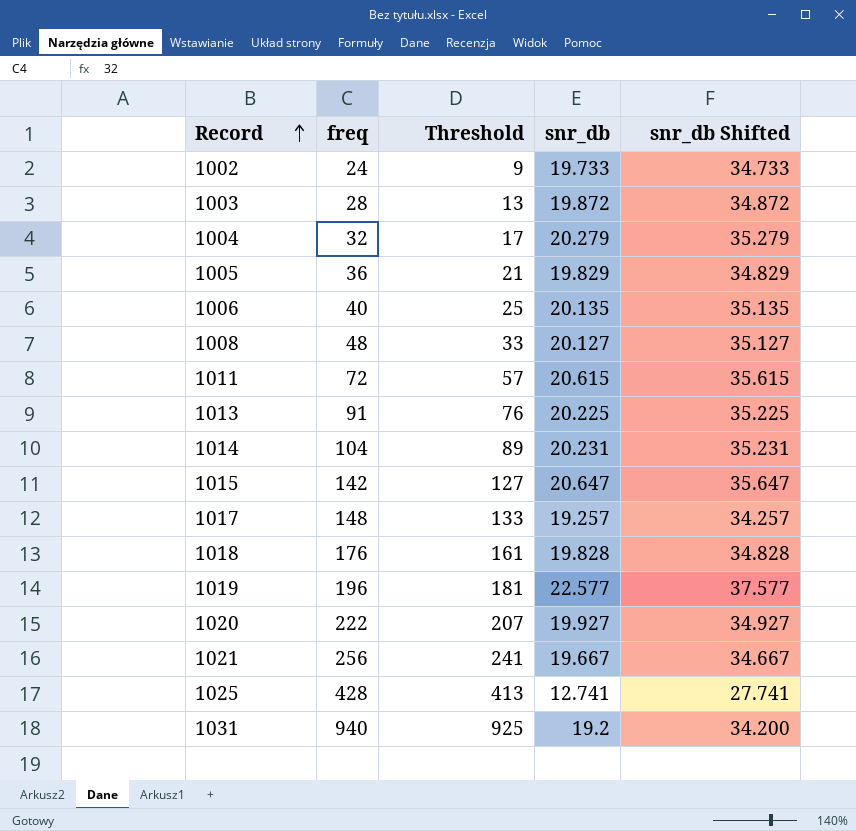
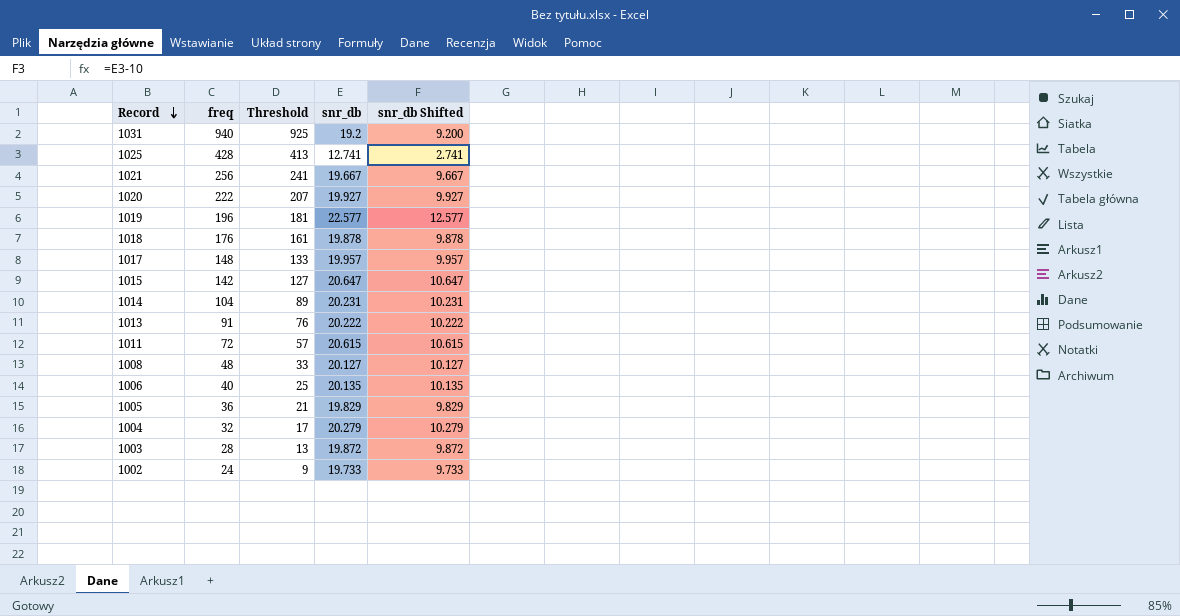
row order: Record ascending -> Record descending
column snr_db Shifted | formula: [snr_db] + 15 -> [snr_db] - 10
1018 | snr_db: 19.828 -> 19.878
1017 | snr_db: 19.257 -> 19.957
1013 | snr_db: 20.225 -> 20.222

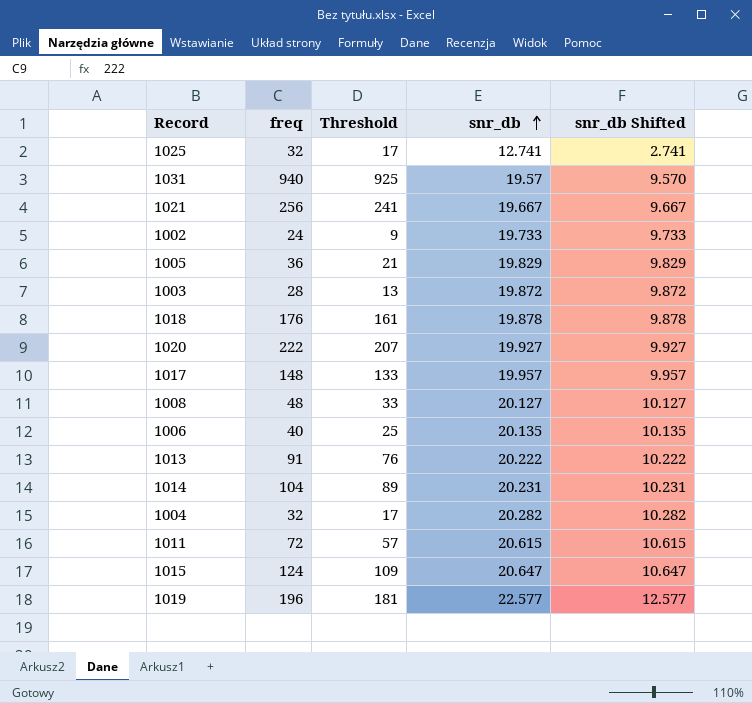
row order: Record descending -> snr_db ascending
1025 | freq: 428 -> 32
1025 | Threshold: 413 -> 17
1031 | snr_db: 19.2 -> 19.57
1031 | snr_db Shifted: 9.200 -> 9.570
1004 | snr_db: 20.279 -> 20.282
1004 | snr_db Shifted: 10.279 -> 10.282
1015 | freq: 142 -> 124
1015 | Threshold: 127 -> 109

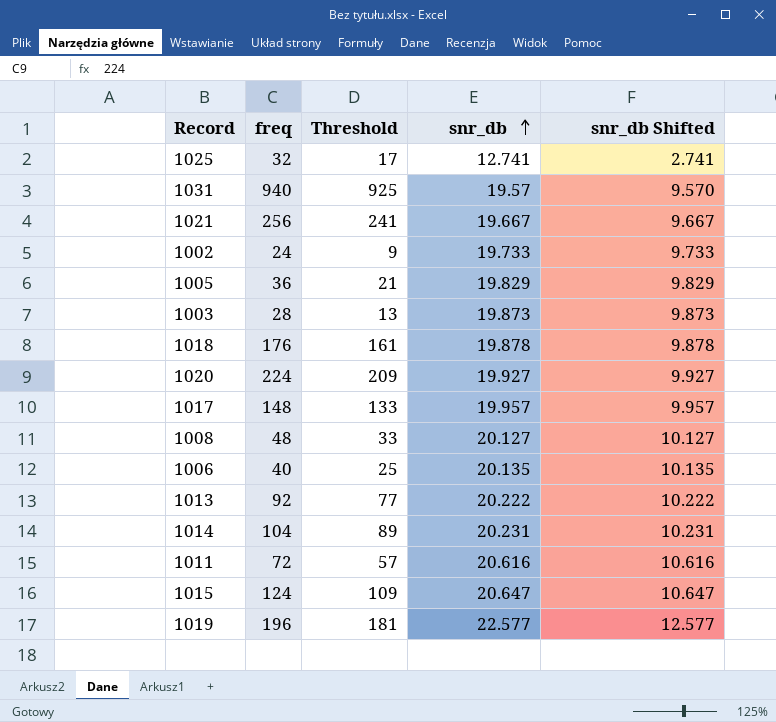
row 1004: 32 | 17 | 20.282 | 10.282 -> none
1003 | snr_db: 19.872 -> 19.873
1003 | snr_db Shifted: 9.872 -> 9.873
1020 | freq: 222 -> 224
1020 | Threshold: 207 -> 209
1013 | freq: 91 -> 92
1013 | Threshold: 76 -> 77
1011 | snr_db: 20.615 -> 20.616
1011 | snr_db Shifted: 10.615 -> 10.616

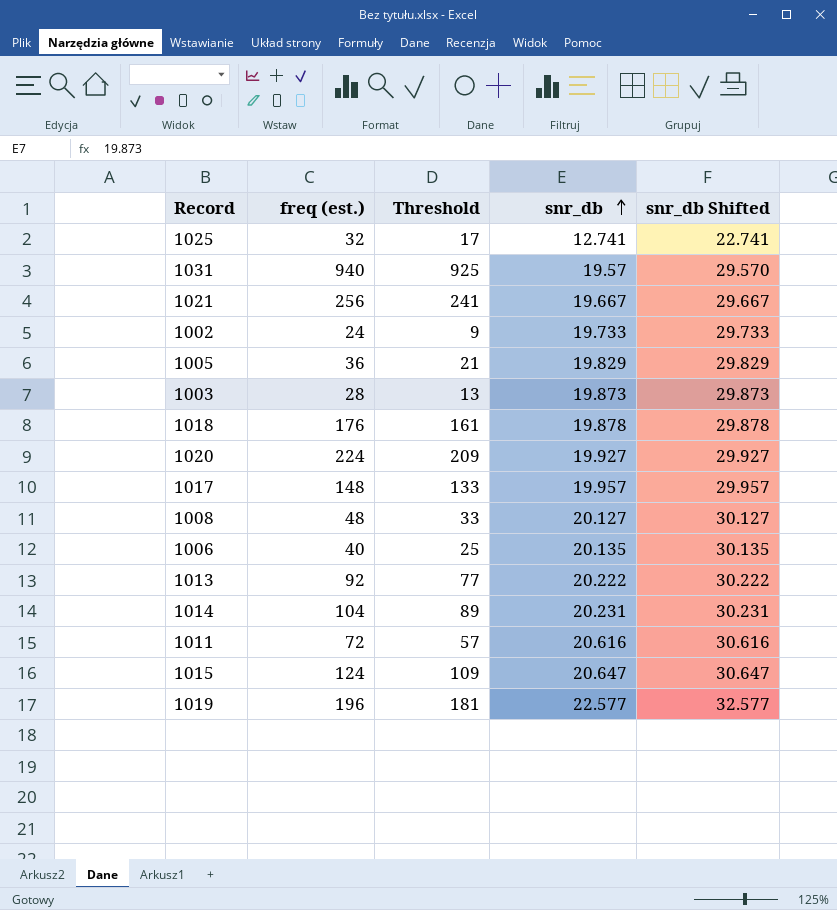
column name: freq -> freq (est.)
column snr_db Shifted | formula: [snr_db] - 10 -> [snr_db] + 10

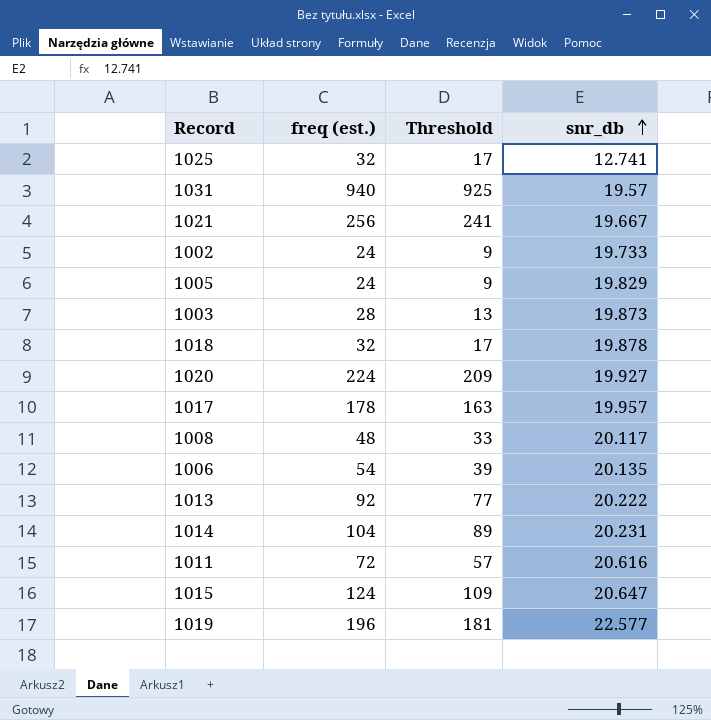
column snr_db Shifted | formula: [snr_db] + 10 -> none
1005 | freq (est.): 36 -> 24
1005 | Threshold: 21 -> 9
1018 | freq (est.): 176 -> 32
1018 | Threshold: 161 -> 17
1017 | freq (est.): 148 -> 178
1017 | Threshold: 133 -> 163
1008 | snr_db: 20.127 -> 20.117
1006 | freq (est.): 40 -> 54
1006 | Threshold: 25 -> 39

